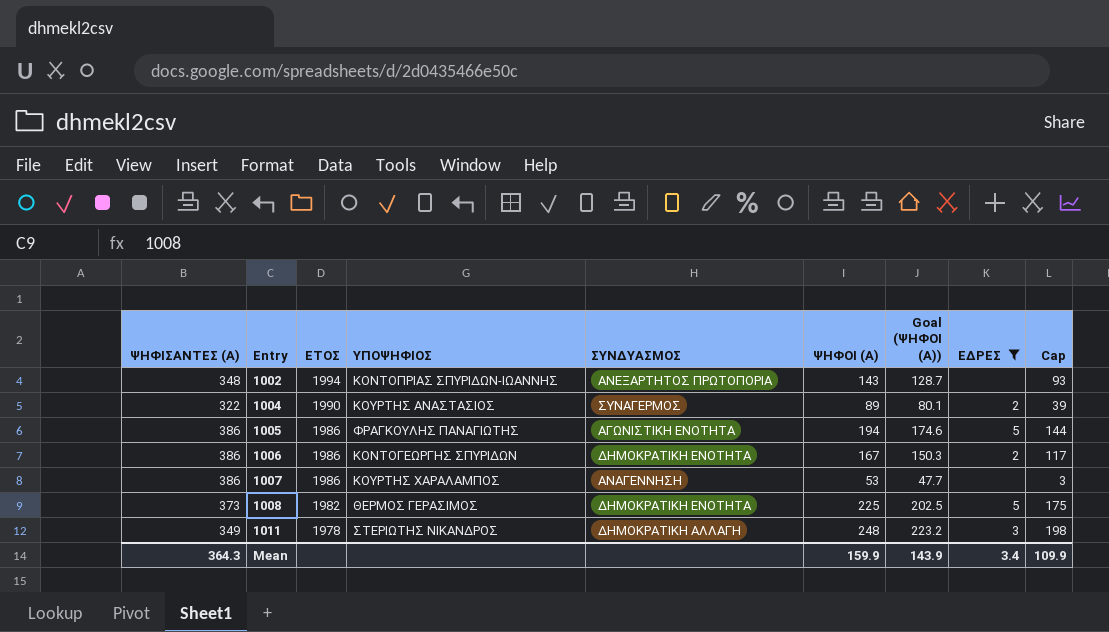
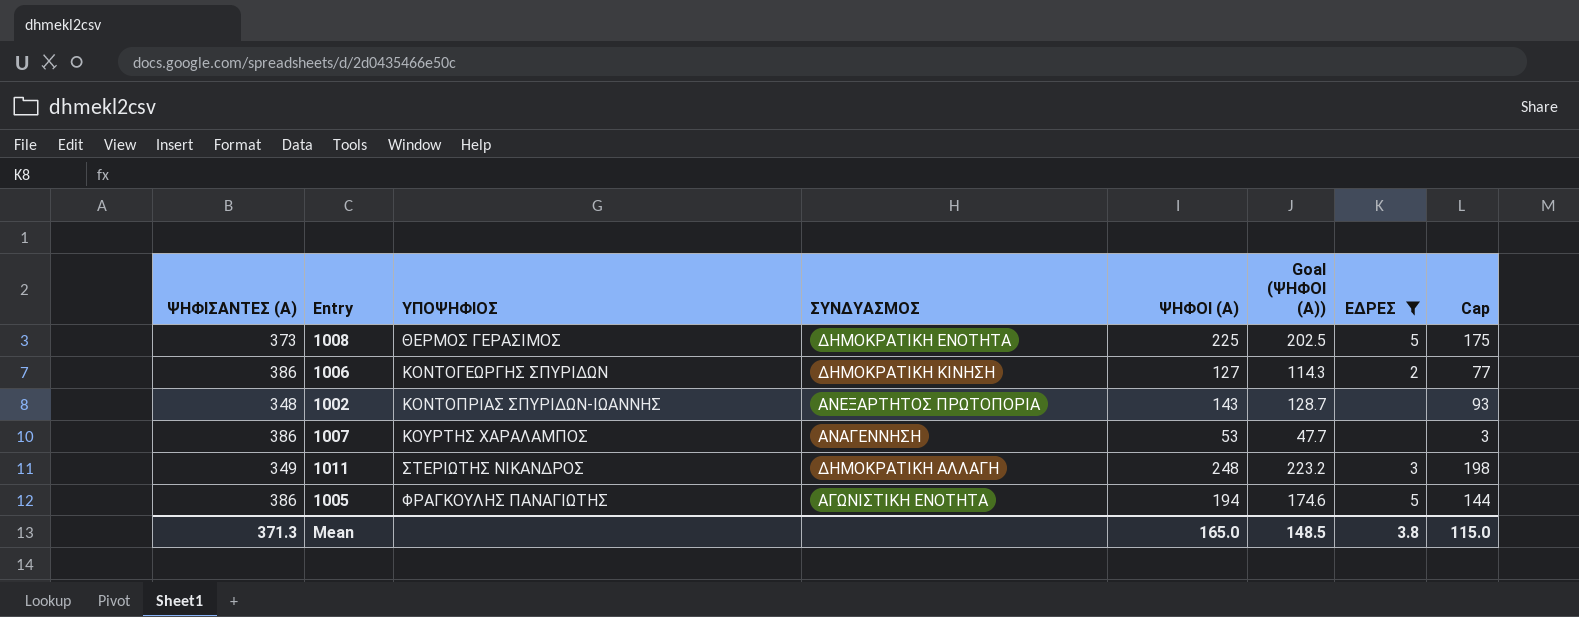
row order: Entry ascending -> ΥΠΟΨΗΦΙΟΣ ascending
column ΕΤΟΣ | position: 3 -> none
row 1004: 322 | 1990 | ΚΟΥΡΤΗΣ ΑΝΑΣΤΑΣΙΟΣ | ΣΥΝΑΓΕΡΜΟΣ | 89 | 80.1 | 2 | 39 -> none
1006 | ΣΥΝΔΥΑΣΜΟΣ: ΔΗΜΟΚΡΑΤΙΚΗ ΕΝΟΤΗΤΑ -> ΔΗΜΟΚΡΑΤΙΚΗ ΚΙΝΗΣΗ
1006 | ΨΗΦΟΙ (Α): 167 -> 127
1006 | Goal (ΨΗΦΟΙ (Α)): 150.3 -> 114.3
1006 | Cap: 117 -> 77
Mean | ΨΗΦΙΣΑΝΤΕΣ (Α): 364.3 -> 371.3
Mean | ΨΗΦΟΙ (Α): 159.9 -> 165.0
Mean | Goal (ΨΗΦΟΙ (Α)): 143.9 -> 148.5
Mean | ΕΔΡΕΣ: 3.4 -> 3.8
Mean | Cap: 109.9 -> 115.0

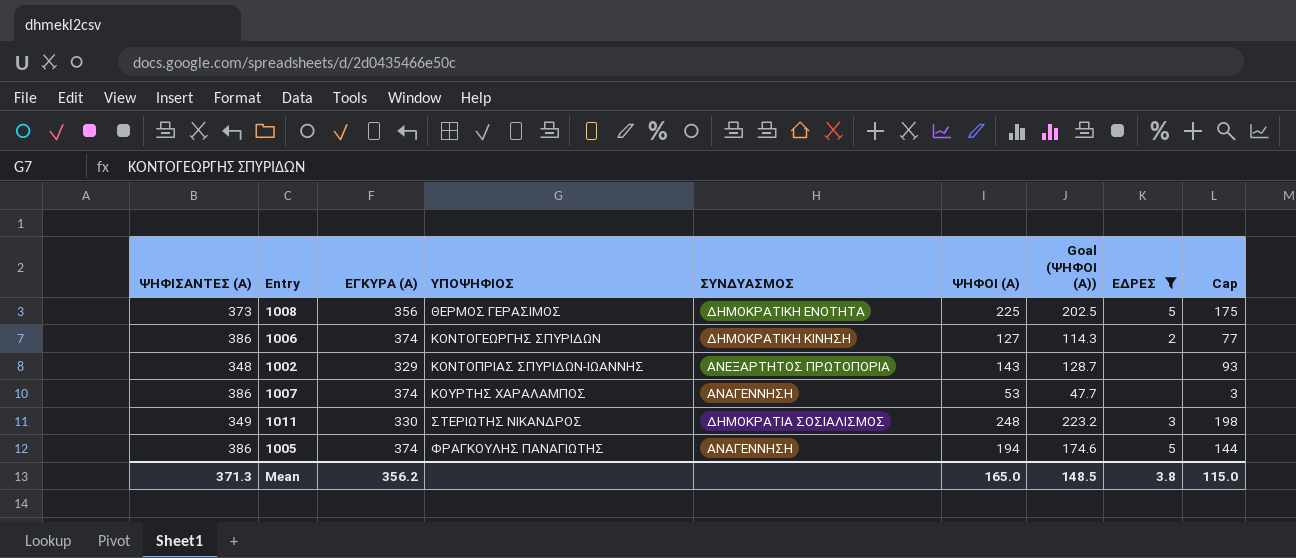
column ΕΓΚΥΡΑ (Α) | position: none -> 3
1011 | ΣΥΝΔΥΑΣΜΟΣ: ΔΗΜΟΚΡΑΤΙΚΗ ΑΛΛΑΓΗ -> ΔΗΜΟΚΡΑΤΙΑ ΣΟΣΙΑΛΙΣΜΟΣ
1005 | ΣΥΝΔΥΑΣΜΟΣ: ΑΓΩΝΙΣΤΙΚΗ ΕΝΟΤΗΤΑ -> ΑΝΑΓΕΝΝΗΣΗ

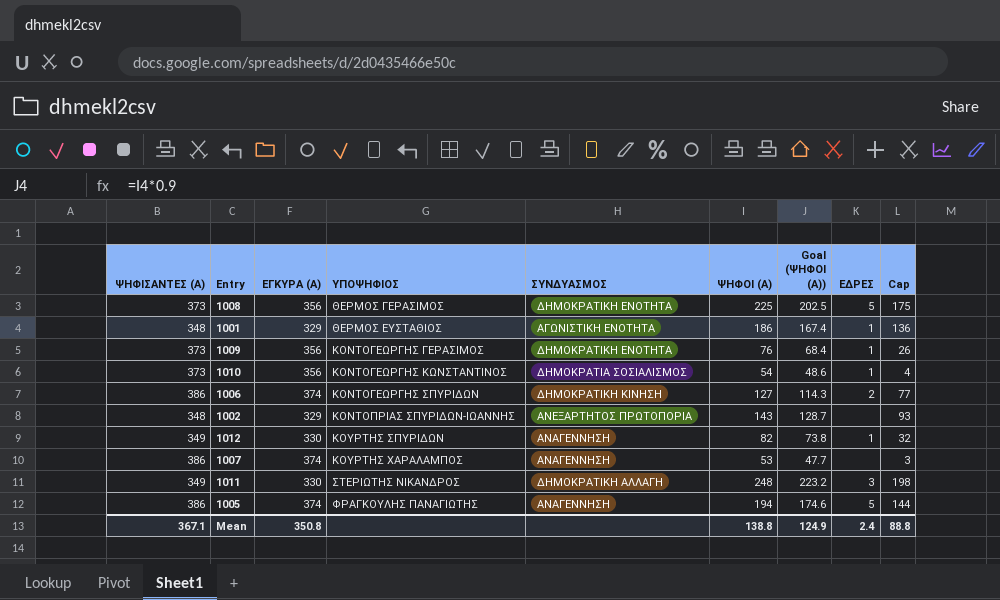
filter: ΕΔΡΕΣ != 1 -> none
1011 | ΣΥΝΔΥΑΣΜΟΣ: ΔΗΜΟΚΡΑΤΙΑ ΣΟΣΙΑΛΙΣΜΟΣ -> ΔΗΜΟΚΡΑΤΙΚΗ ΑΛΛΑΓΗ
Mean | ΨΗΦΙΣΑΝΤΕΣ (Α): 371.3 -> 367.1
Mean | ΕΓΚΥΡΑ (Α): 356.2 -> 350.8
Mean | ΨΗΦΟΙ (Α): 165.0 -> 138.8
Mean | Goal (ΨΗΦΟΙ (Α)): 148.5 -> 124.9
Mean | ΕΔΡΕΣ: 3.8 -> 2.4
Mean | Cap: 115.0 -> 88.8

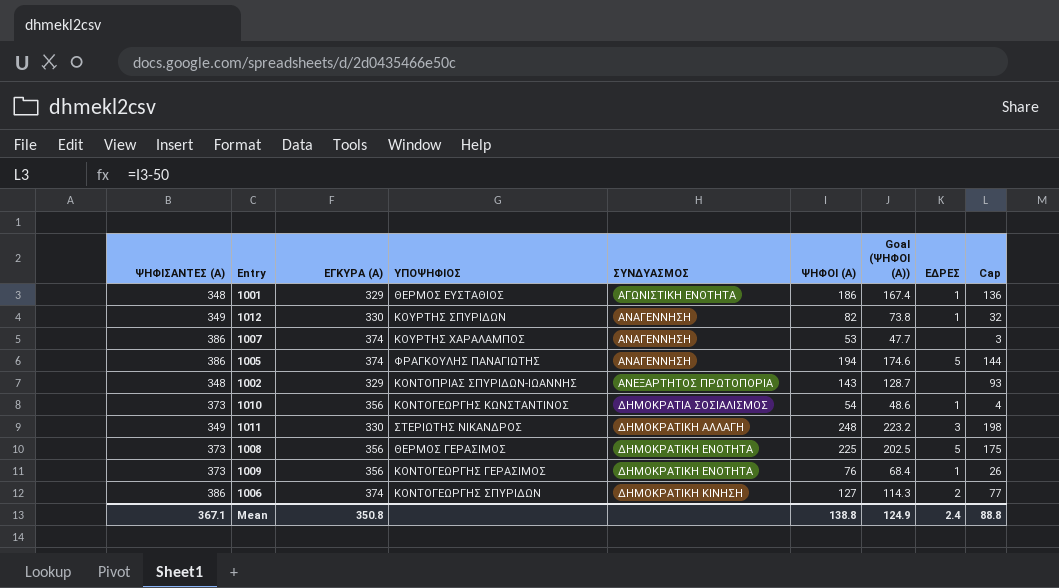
row order: ΥΠΟΨΗΦΙΟΣ ascending -> ΣΥΝΔΥΑΣΜΟΣ ascending

